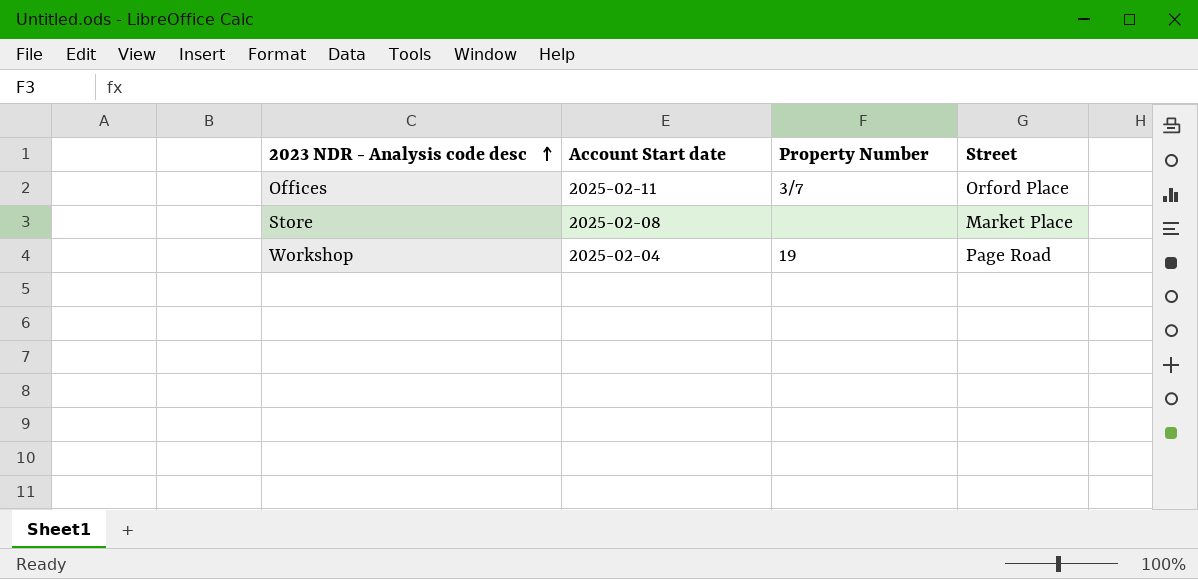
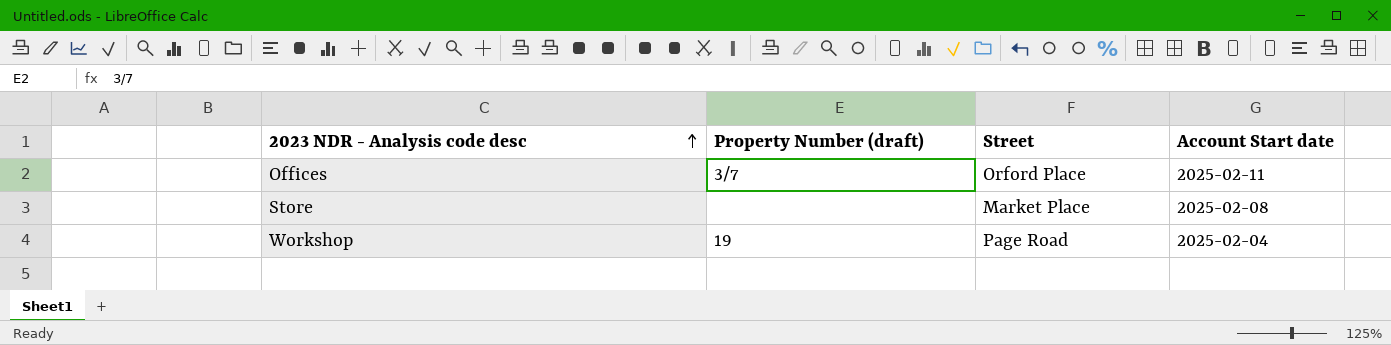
column name: Property Number -> Property Number (draft)
column Account Start date | position: 2 -> 4

